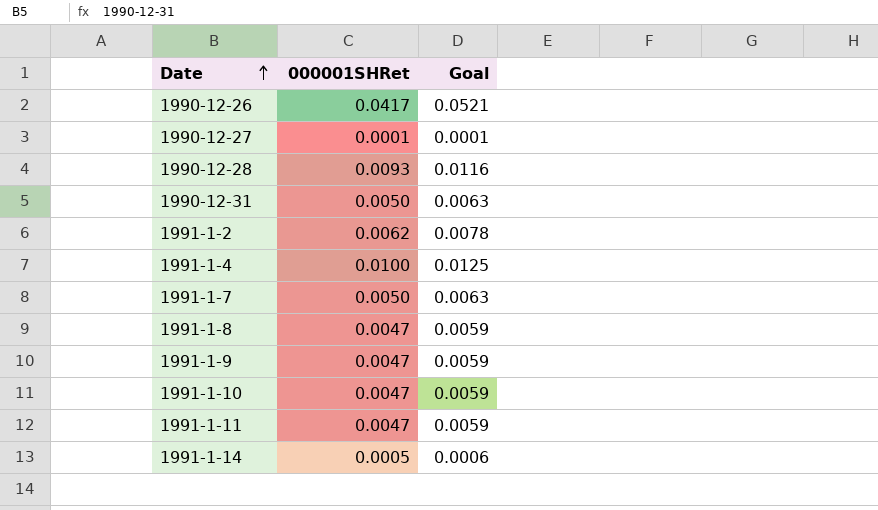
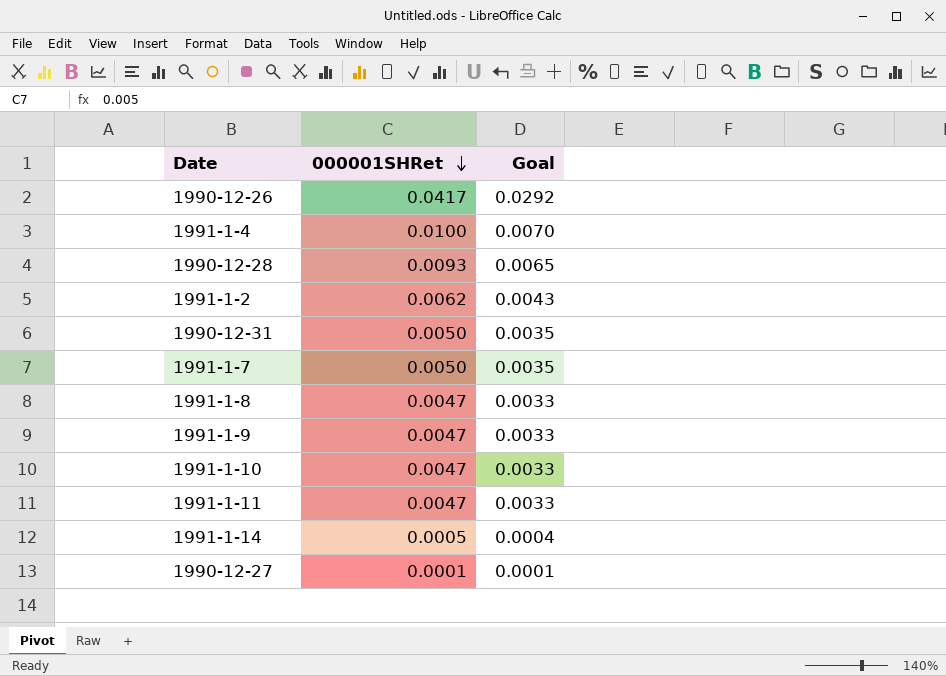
row order: Date ascending -> 000001SHRet descending
column Goal | formula: [000001SHRet] * 1.25 -> [000001SHRet] * 0.7

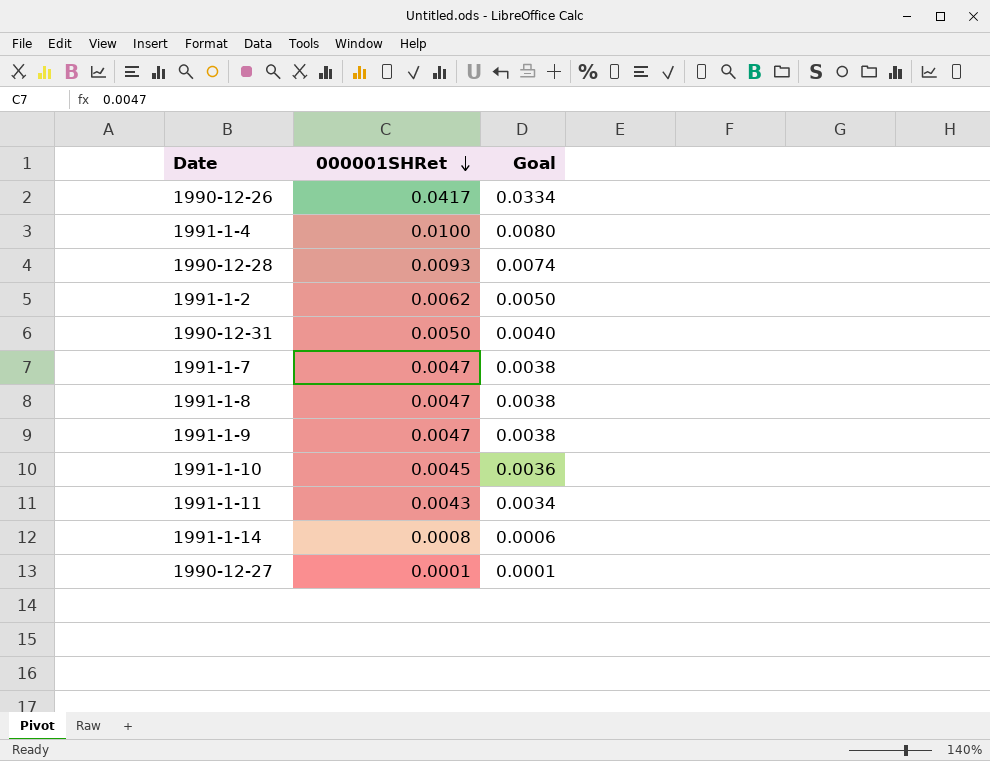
column Goal | formula: [000001SHRet] * 0.7 -> [000001SHRet] * 0.8
1991-1-7 | 000001SHRet: 0.0050 -> 0.0047
1991-1-10 | 000001SHRet: 0.0047 -> 0.0045
1991-1-11 | 000001SHRet: 0.0047 -> 0.0043
1991-1-14 | 000001SHRet: 0.0005 -> 0.0008

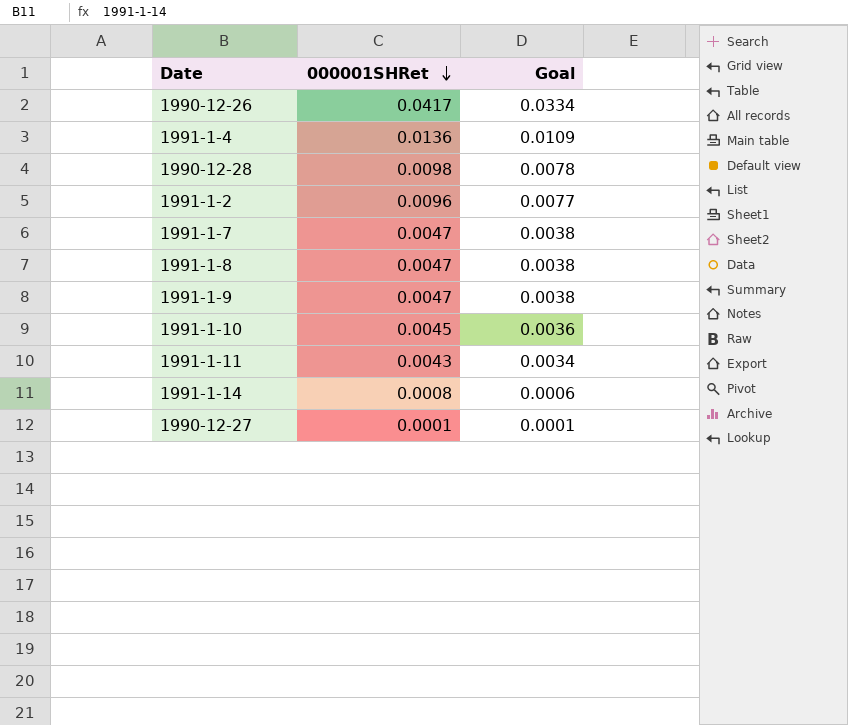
row 1990-12-31: 0.0050 | 0.0040 -> none
1991-1-4 | 000001SHRet: 0.0100 -> 0.0136
1991-1-4 | Goal: 0.0080 -> 0.0109
1990-12-28 | 000001SHRet: 0.0093 -> 0.0098
1990-12-28 | Goal: 0.0074 -> 0.0078
1991-1-2 | 000001SHRet: 0.0062 -> 0.0096
1991-1-2 | Goal: 0.0050 -> 0.0077

